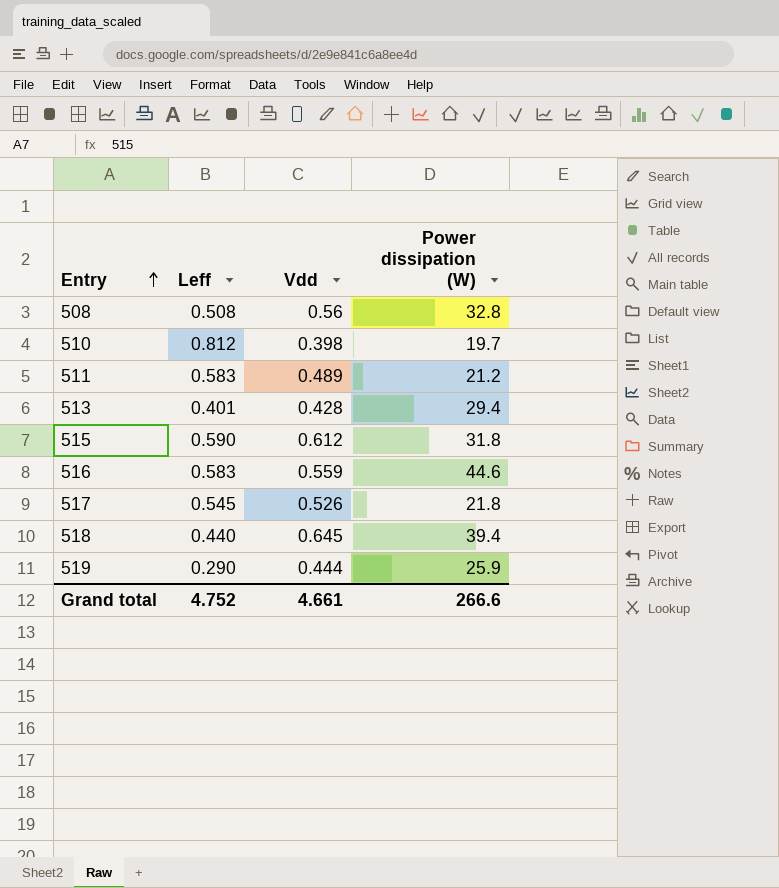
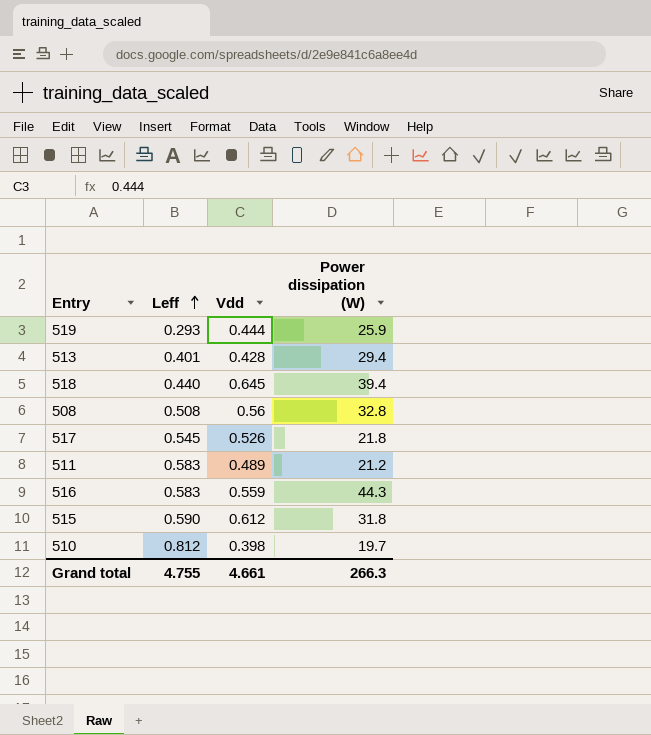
row order: Entry ascending -> Leff ascending
519 | Leff: 0.290 -> 0.293
516 | Power dissipation (W): 44.6 -> 44.3
Grand total | Leff: 4.752 -> 4.755
Grand total | Power dissipation (W): 266.6 -> 266.3

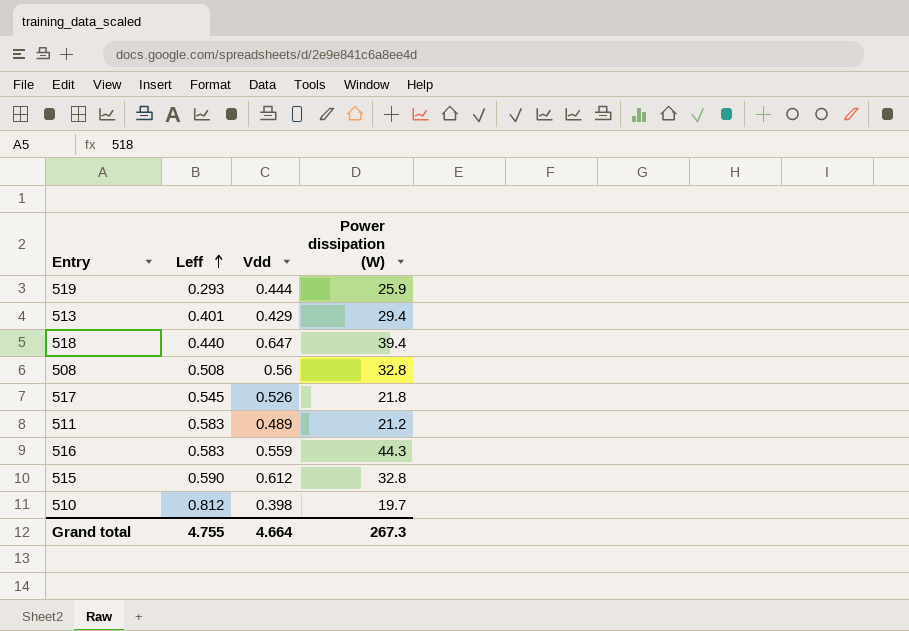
513 | Vdd: 0.428 -> 0.429
518 | Vdd: 0.645 -> 0.647
515 | Power dissipation (W): 31.8 -> 32.8
Grand total | Vdd: 4.661 -> 4.664
Grand total | Power dissipation (W): 266.3 -> 267.3

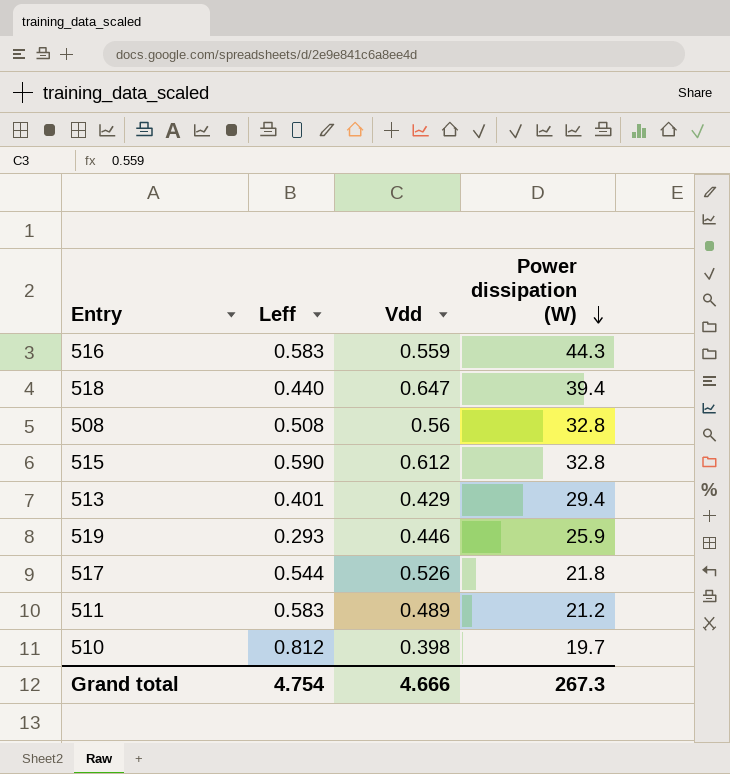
row order: Leff ascending -> Power dissipation (W) descending
519 | Vdd: 0.444 -> 0.446
517 | Leff: 0.545 -> 0.544
Grand total | Leff: 4.755 -> 4.754
Grand total | Vdd: 4.664 -> 4.666

